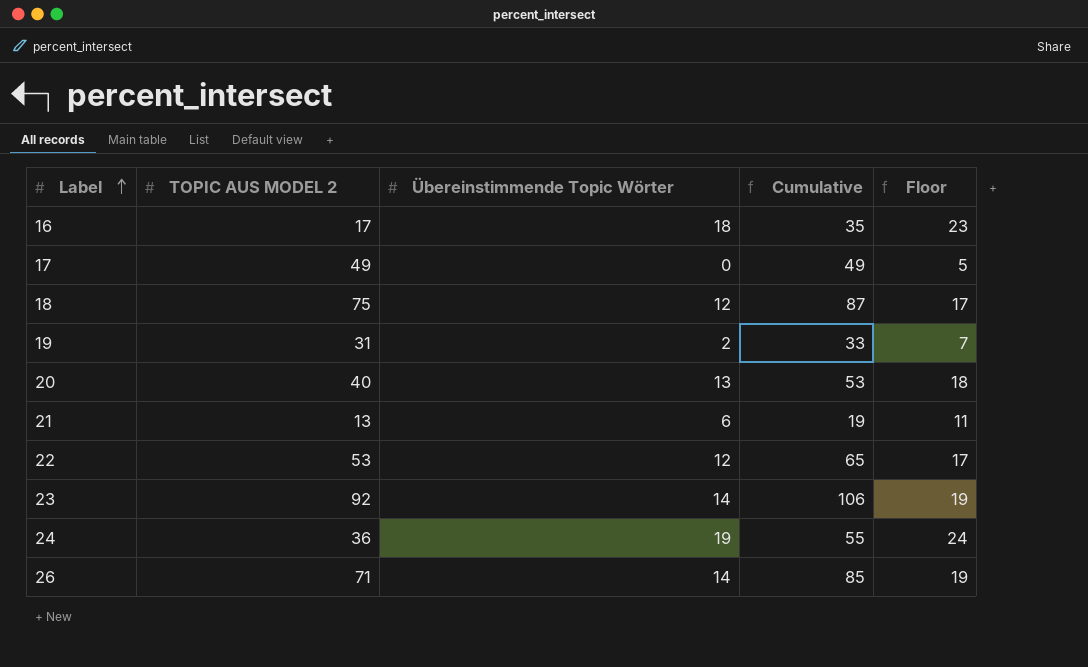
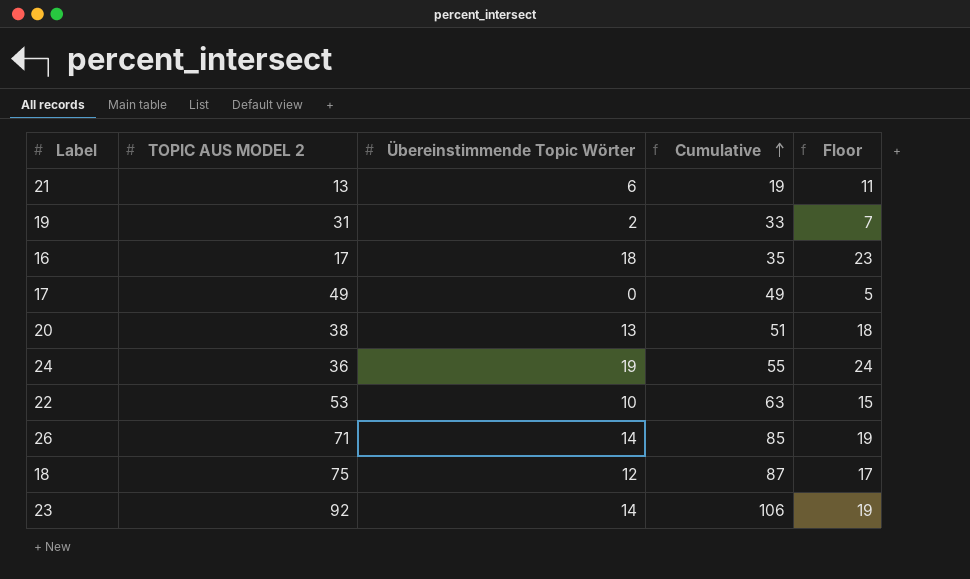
row order: Label ascending -> Cumulative ascending
20 | TOPIC AUS MODEL 2: 40 -> 38
20 | Cumulative: 53 -> 51
22 | Übereinstimmende Topic Wörter: 12 -> 10
22 | Cumulative: 65 -> 63
22 | Floor: 17 -> 15

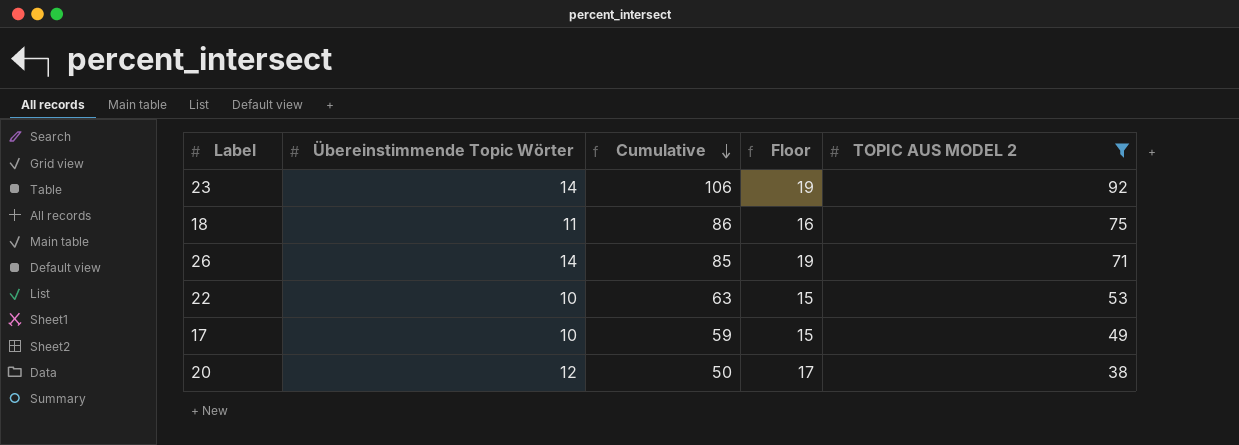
filter: none -> TOPIC AUS MODEL 2 >= 38
row order: Cumulative ascending -> Cumulative descending
column TOPIC AUS MODEL 2 | position: 2 -> 5
18 | Übereinstimmende Topic Wörter: 12 -> 11
18 | Cumulative: 87 -> 86
18 | Floor: 17 -> 16
17 | Übereinstimmende Topic Wörter: 0 -> 10
17 | Cumulative: 49 -> 59
17 | Floor: 5 -> 15
20 | Übereinstimmende Topic Wörter: 13 -> 12
20 | Cumulative: 51 -> 50
20 | Floor: 18 -> 17

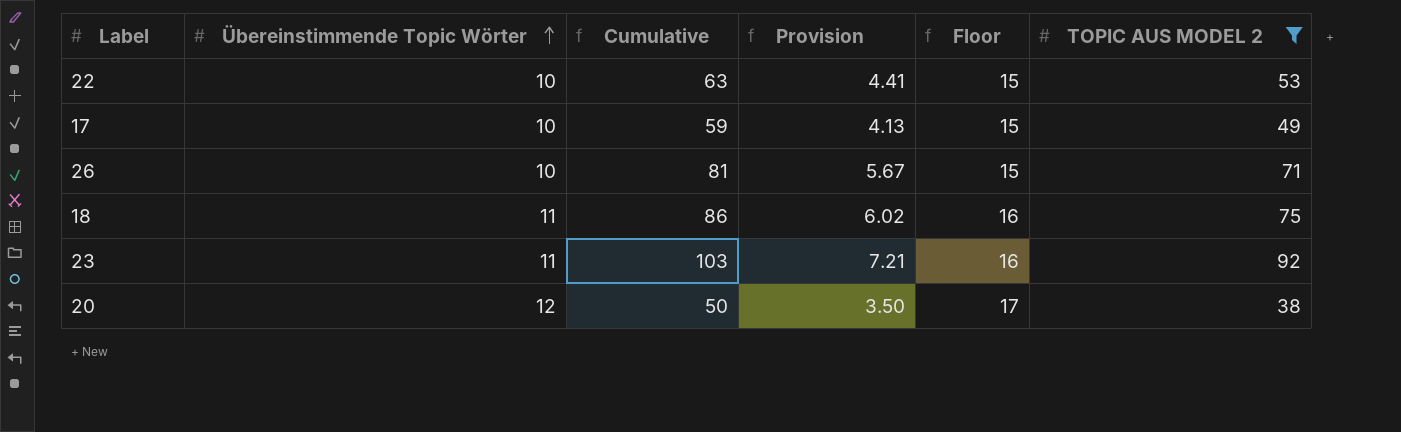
row order: Cumulative descending -> Übereinstimmende Topic Wörter ascending
column Provision | formula: none -> [Cumulative] * 0.07
26 | Übereinstimmende Topic Wörter: 14 -> 10
26 | Cumulative: 85 -> 81
26 | Floor: 19 -> 15
23 | Übereinstimmende Topic Wörter: 14 -> 11
23 | Cumulative: 106 -> 103
23 | Floor: 19 -> 16

